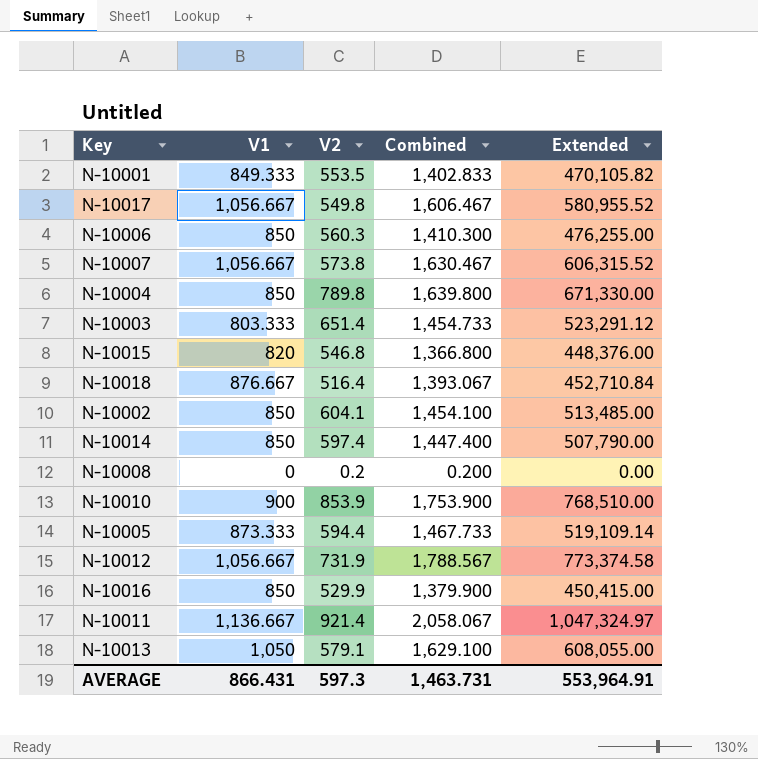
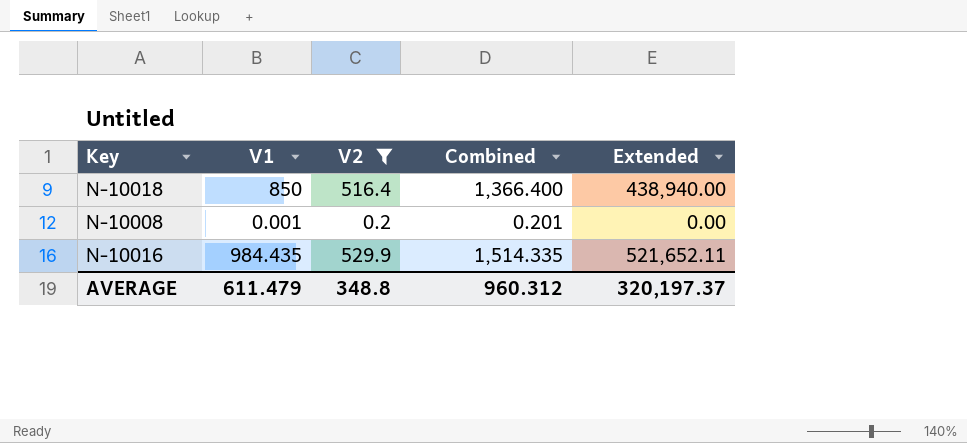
filter: none -> V2 <= 529.9
N-10018 | V1: 876.667 -> 850
N-10018 | Combined: 1,393.067 -> 1,366.400
N-10018 | Extended: 452,710.84 -> 438,940.00
N-10008 | V1: 0 -> 0.001
N-10008 | Combined: 0.200 -> 0.201
N-10016 | V1: 850 -> 984.435
N-10016 | Combined: 1,379.900 -> 1,514.335
N-10016 | Extended: 450,415.00 -> 521,652.11
AVERAGE | V1: 866.431 -> 611.479
AVERAGE | V2: 597.3 -> 348.8
AVERAGE | Combined: 1,463.731 -> 960.312
AVERAGE | Extended: 553,964.91 -> 320,197.37

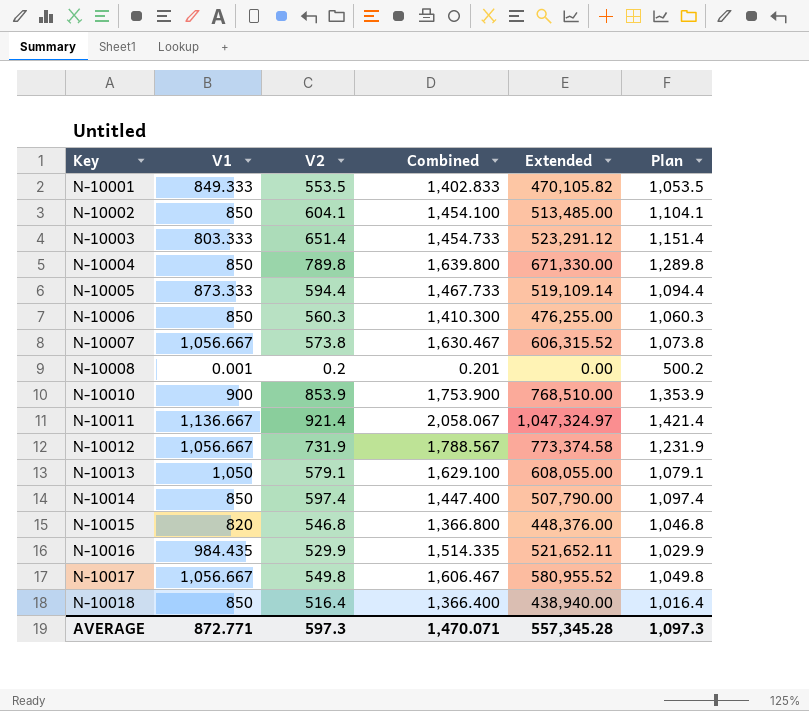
filter: V2 <= 529.9 -> none
row order: none -> Key ascending
column Plan | formula: none -> [V2] + 500
AVERAGE | V1: 611.479 -> 872.771
AVERAGE | V2: 348.8 -> 597.3
AVERAGE | Combined: 960.312 -> 1,470.071
AVERAGE | Extended: 320,197.37 -> 557,345.28

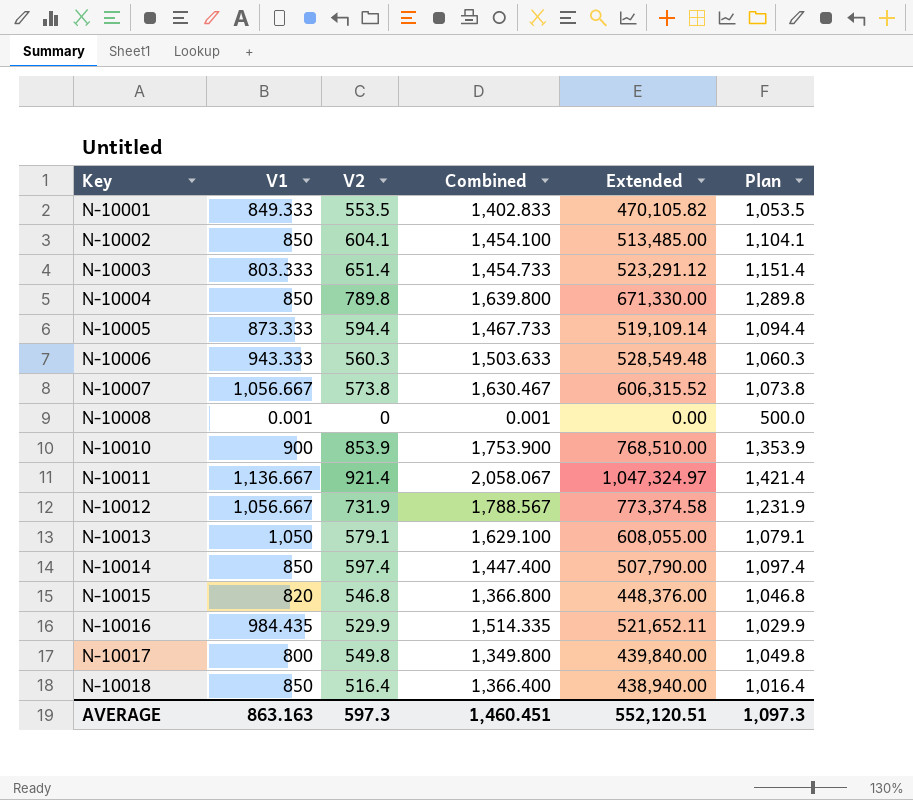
N-10006 | V1: 850 -> 943.333
N-10006 | Combined: 1,410.300 -> 1,503.633
N-10006 | Extended: 476,255.00 -> 528,549.48
N-10008 | V2: 0.2 -> 0
N-10008 | Combined: 0.201 -> 0.001
N-10008 | Plan: 500.2 -> 500.0
N-10017 | V1: 1,056.667 -> 800
N-10017 | Combined: 1,606.467 -> 1,349.800
N-10017 | Extended: 580,955.52 -> 439,840.00
AVERAGE | V1: 872.771 -> 863.163
AVERAGE | Combined: 1,470.071 -> 1,460.451
AVERAGE | Extended: 557,345.28 -> 552,120.51

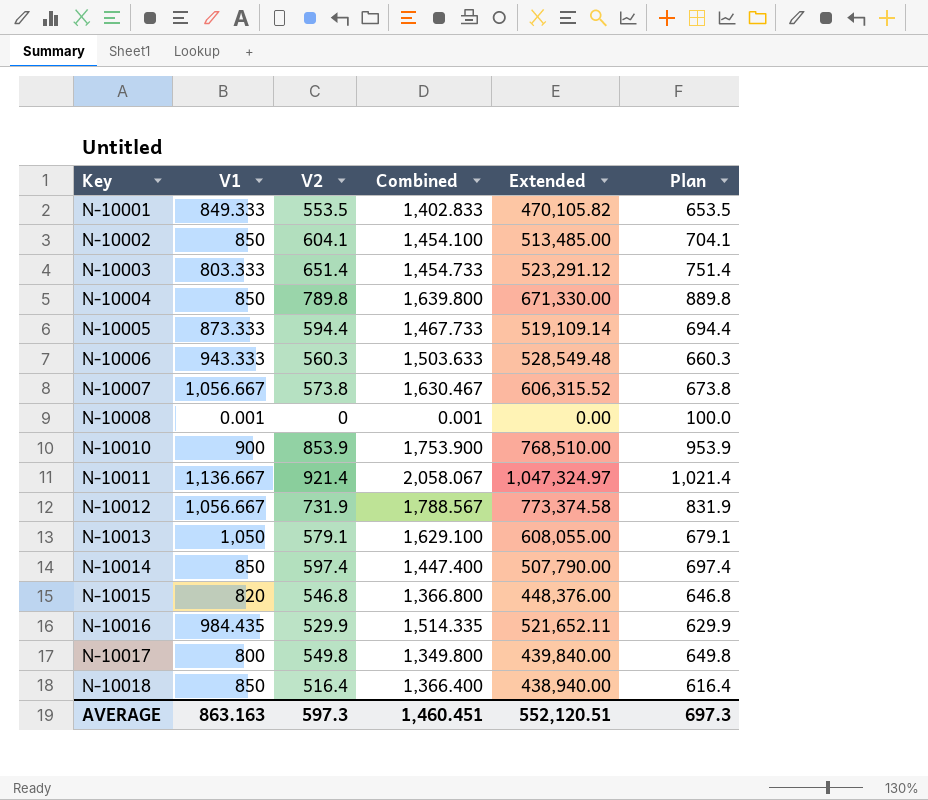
column Plan | formula: [V2] + 500 -> [V2] + 100
AVERAGE | Plan: 1,097.3 -> 697.3

